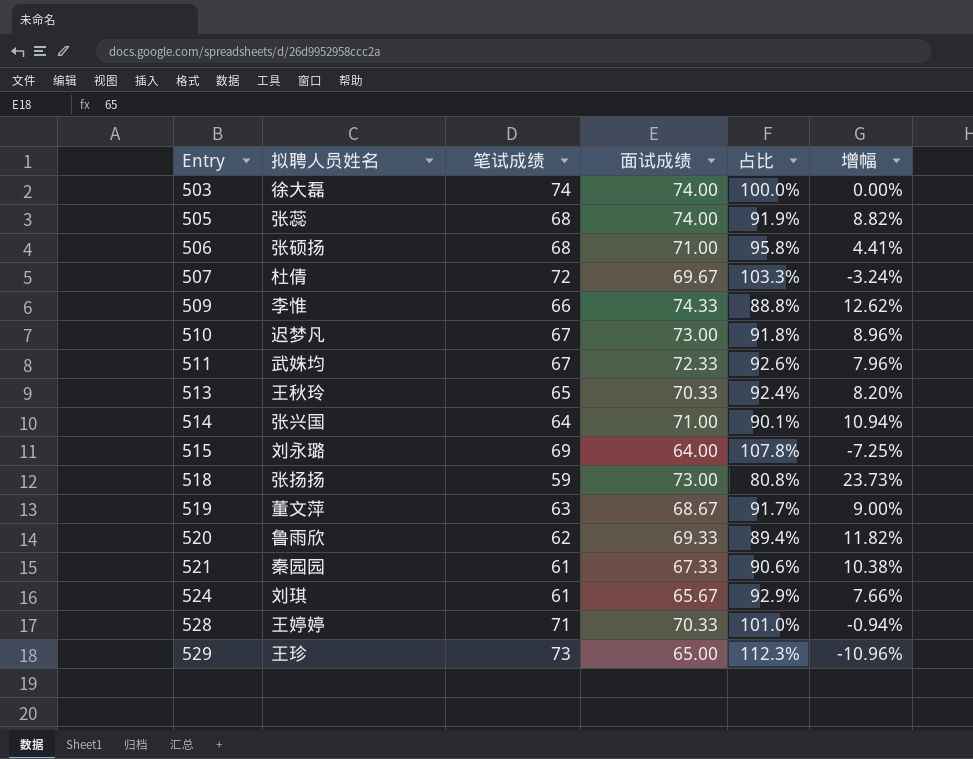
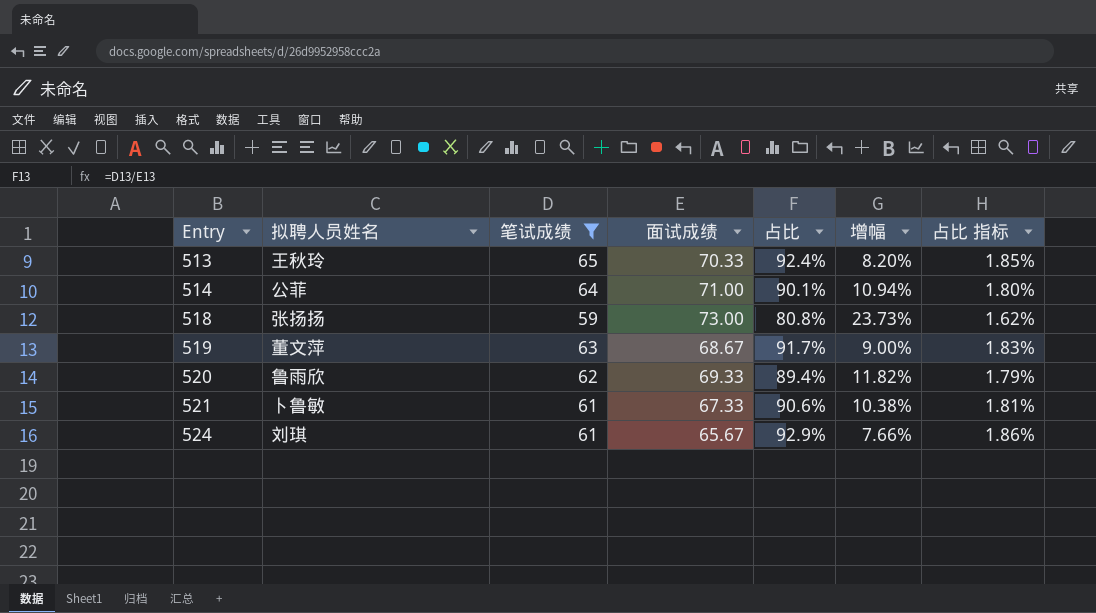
filter: none -> 笔试成绩 <= 65
column 占比 指标 | formula: none -> [占比] * 0.02
514 | 拟聘人员姓名: 张兴国 -> 公菲
521 | 拟聘人员姓名: 秦园园 -> 卜鲁敏

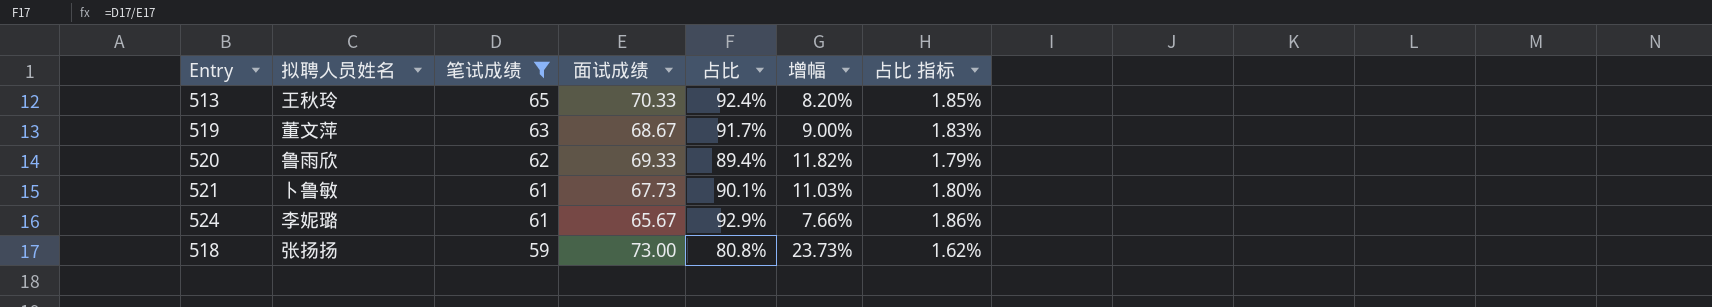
row order: Entry ascending -> 笔试成绩 descending
row 514: 公菲 | 64 | 71.00 | 90.1% | 10.94% | 1.80% -> none
521 | 面试成绩: 67.33 -> 67.73
521 | 占比: 90.6% -> 90.1%
521 | 增幅: 10.38% -> 11.03%
521 | 占比 指标: 1.81% -> 1.80%
524 | 拟聘人员姓名: 刘琪 -> 李妮璐

